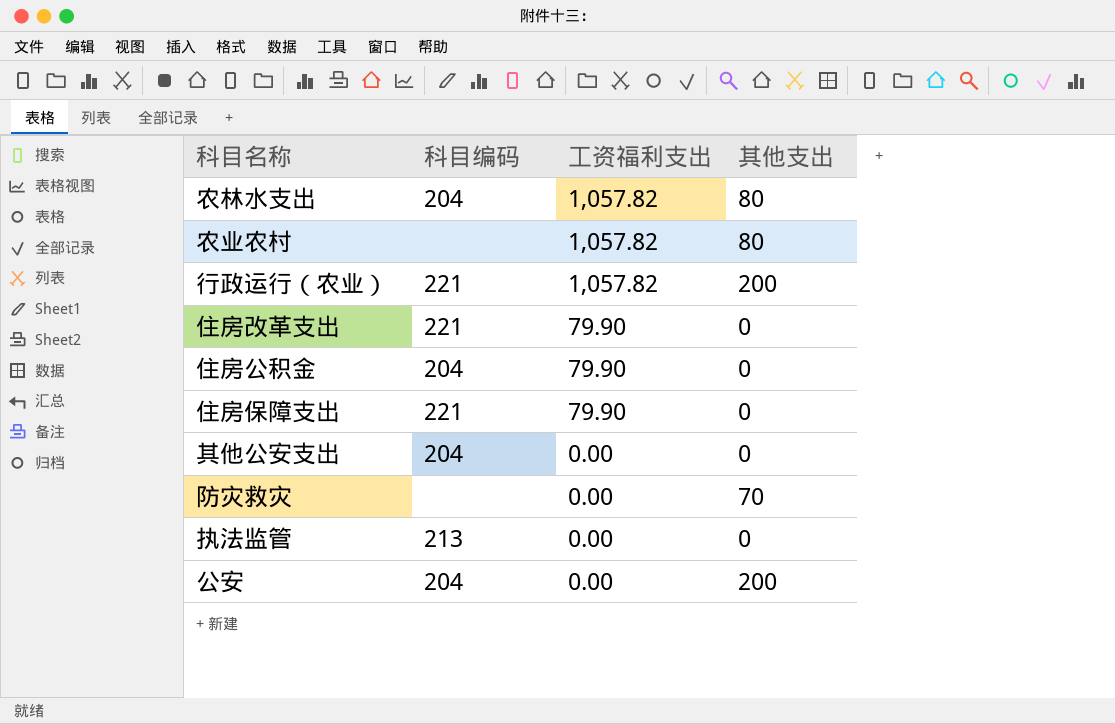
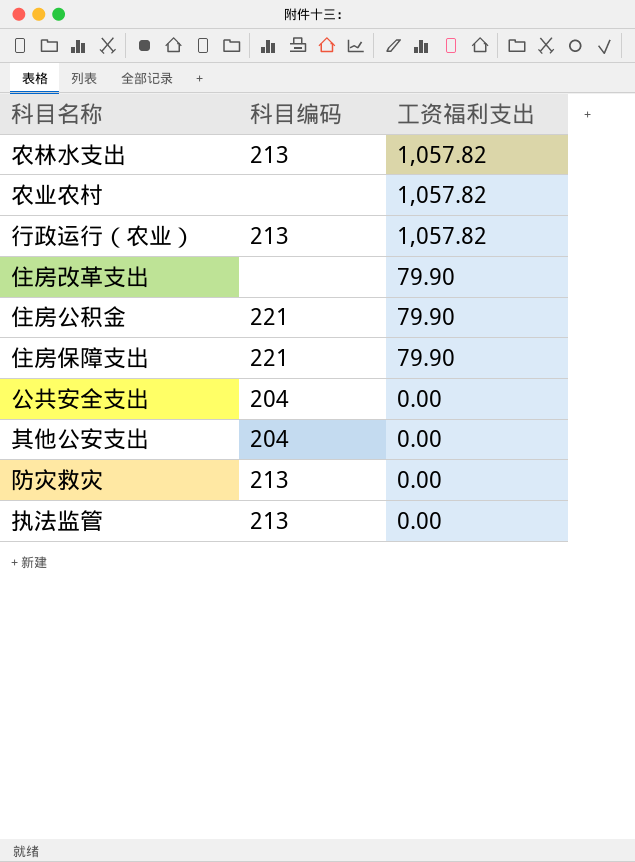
column 其他支出 | position: 4 -> none
row 公安: 204 | 0.00 | 200 -> none
农林水支出 | 科目编码: 204 -> 213
行政运行（农业） | 科目编码: 221 -> 213
住房改革支出 | 科目编码: 221 -> none
住房公积金 | 科目编码: 204 -> 221
row 公共安全支出: none -> 204 | 0.00
防灾救灾 | 科目编码: none -> 213

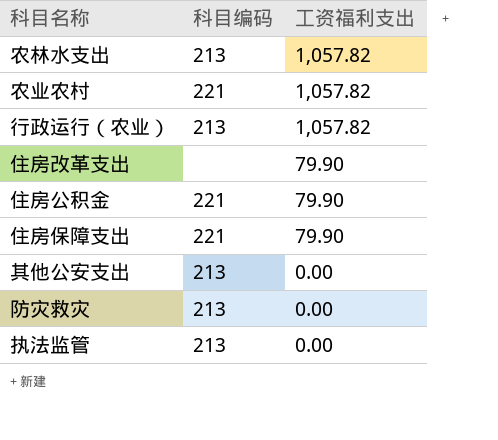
row 公共安全支出: 204 | 0.00 -> none
农业农村 | 科目编码: none -> 221
其他公安支出 | 科目编码: 204 -> 213

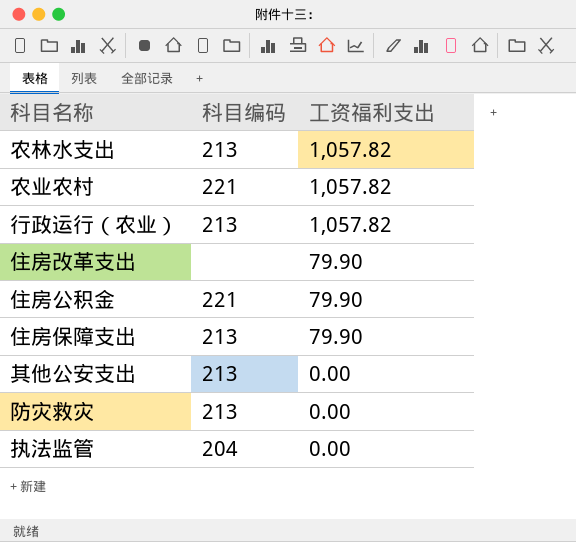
住房保障支出 | 科目编码: 221 -> 213
执法监管 | 科目编码: 213 -> 204

